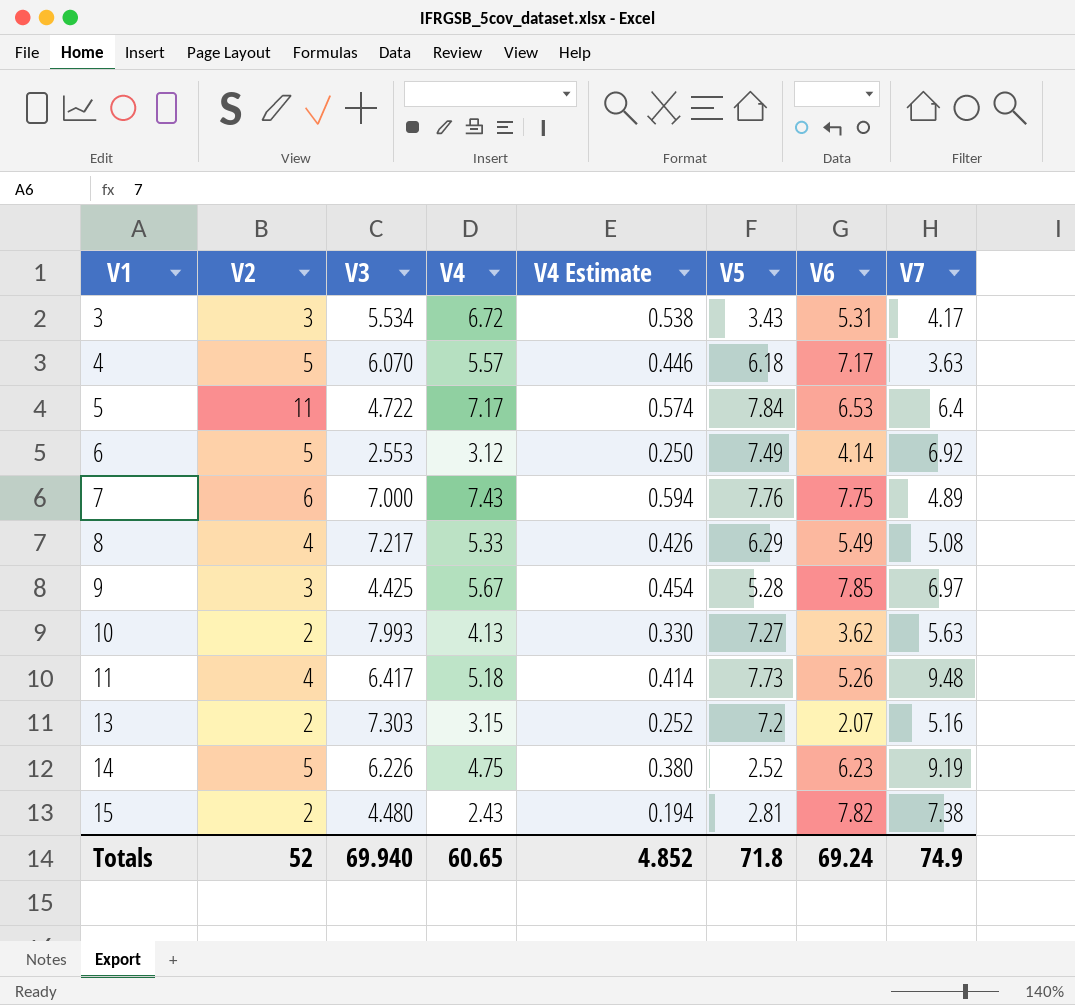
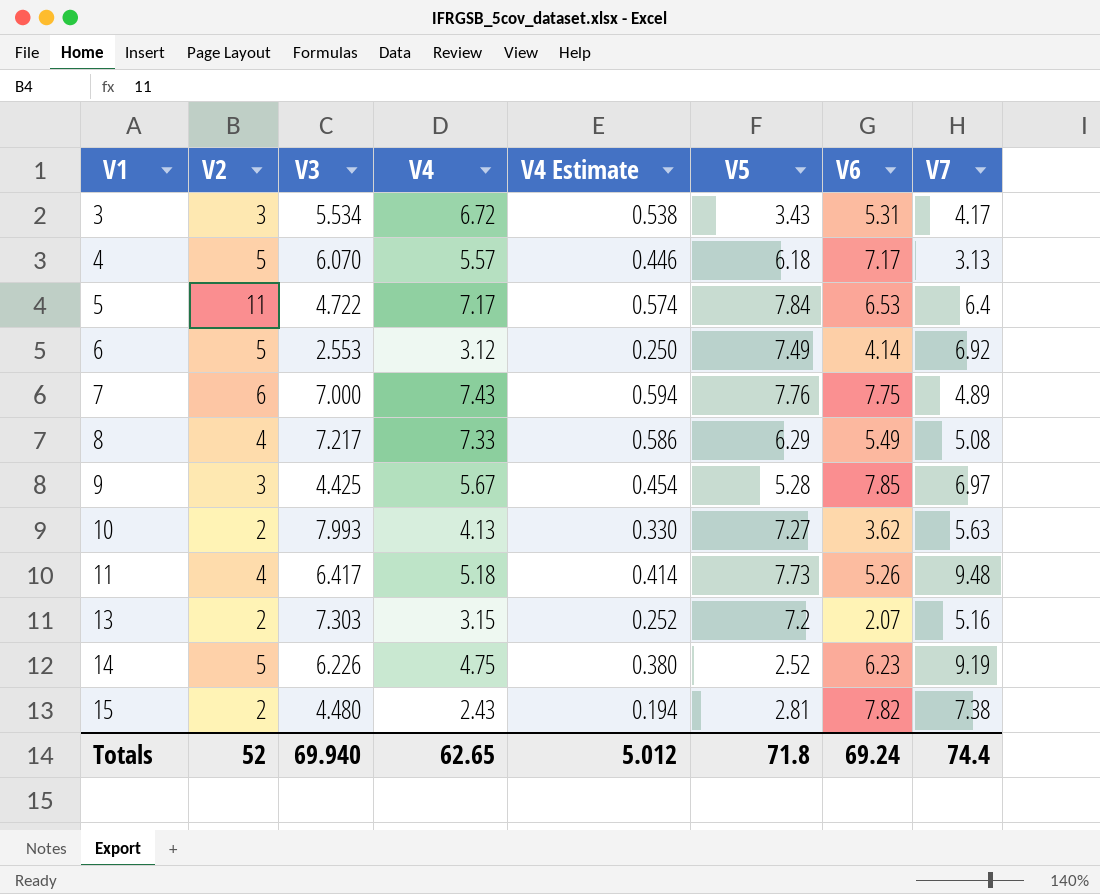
4 | V7: 3.63 -> 3.13
8 | V4: 5.33 -> 7.33
8 | V4 Estimate: 0.426 -> 0.586
Totals | V4: 60.65 -> 62.65
Totals | V4 Estimate: 4.852 -> 5.012
Totals | V7: 74.9 -> 74.4

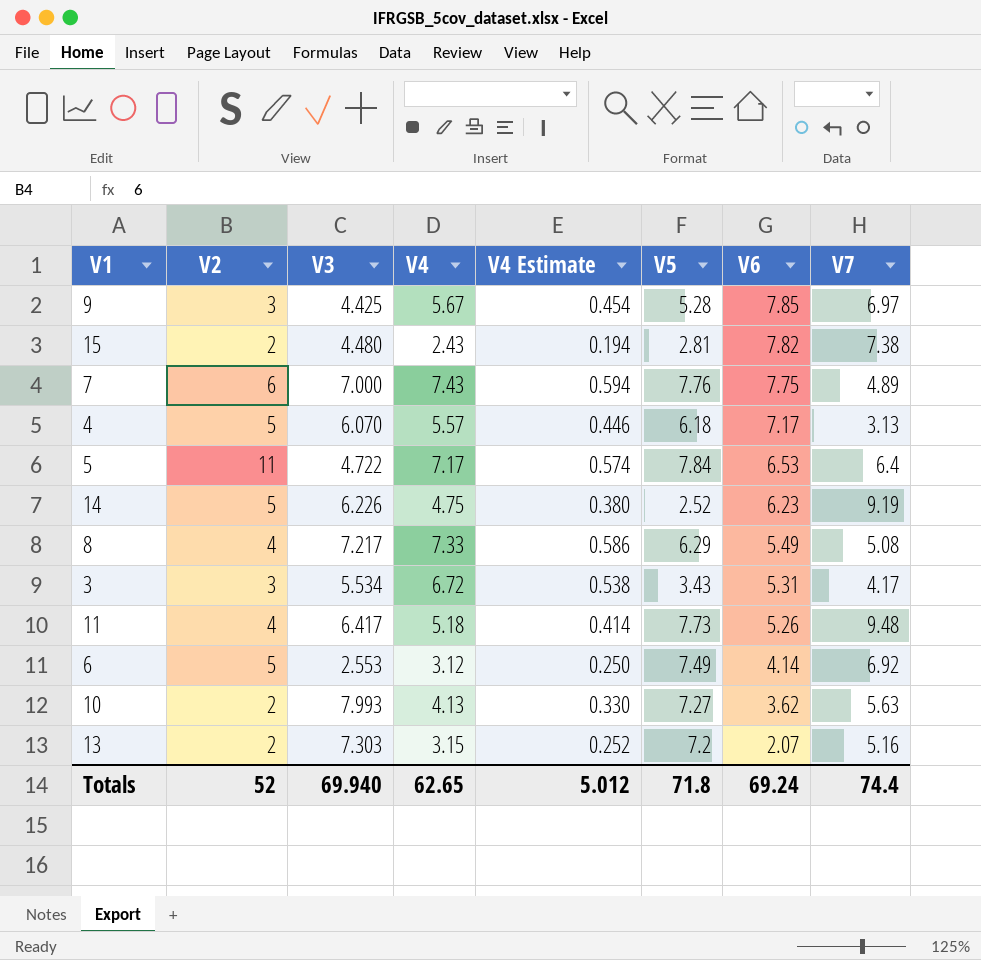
row order: V1 ascending -> V6 descending

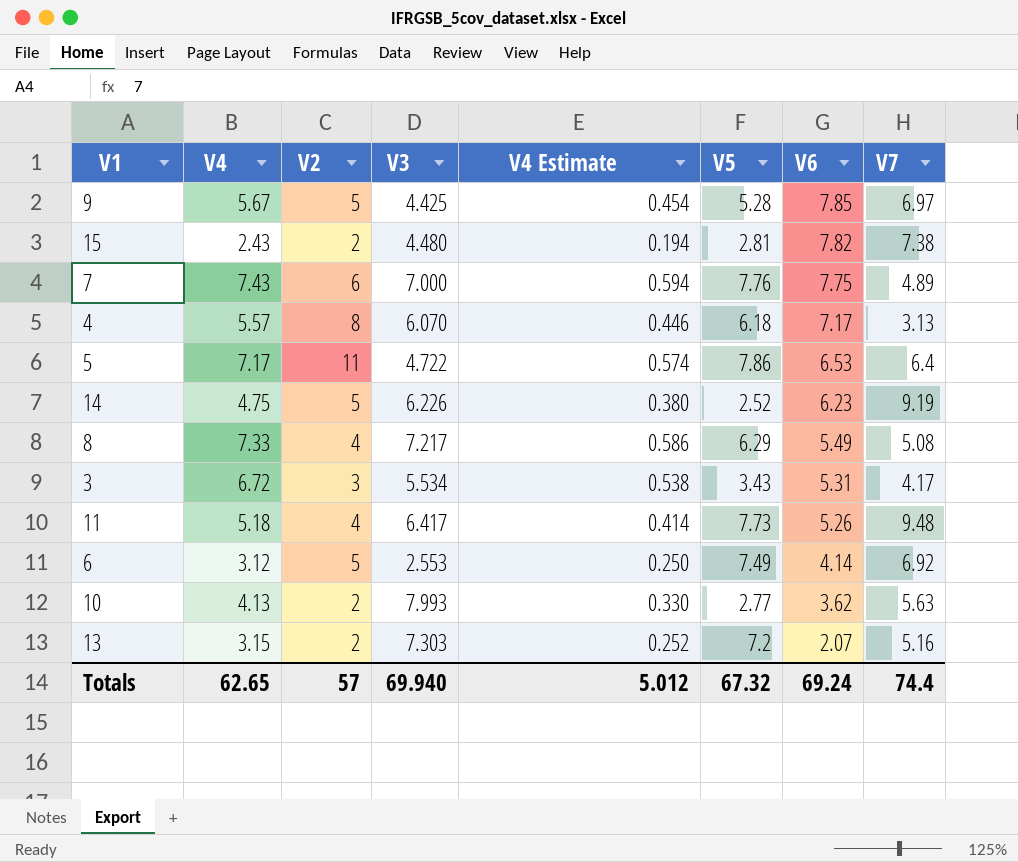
column V4 | position: 4 -> 2
9 | V2: 3 -> 5
4 | V2: 5 -> 8
5 | V5: 7.84 -> 7.86
10 | V5: 7.27 -> 2.77
Totals | V2: 52 -> 57
Totals | V5: 71.8 -> 67.32

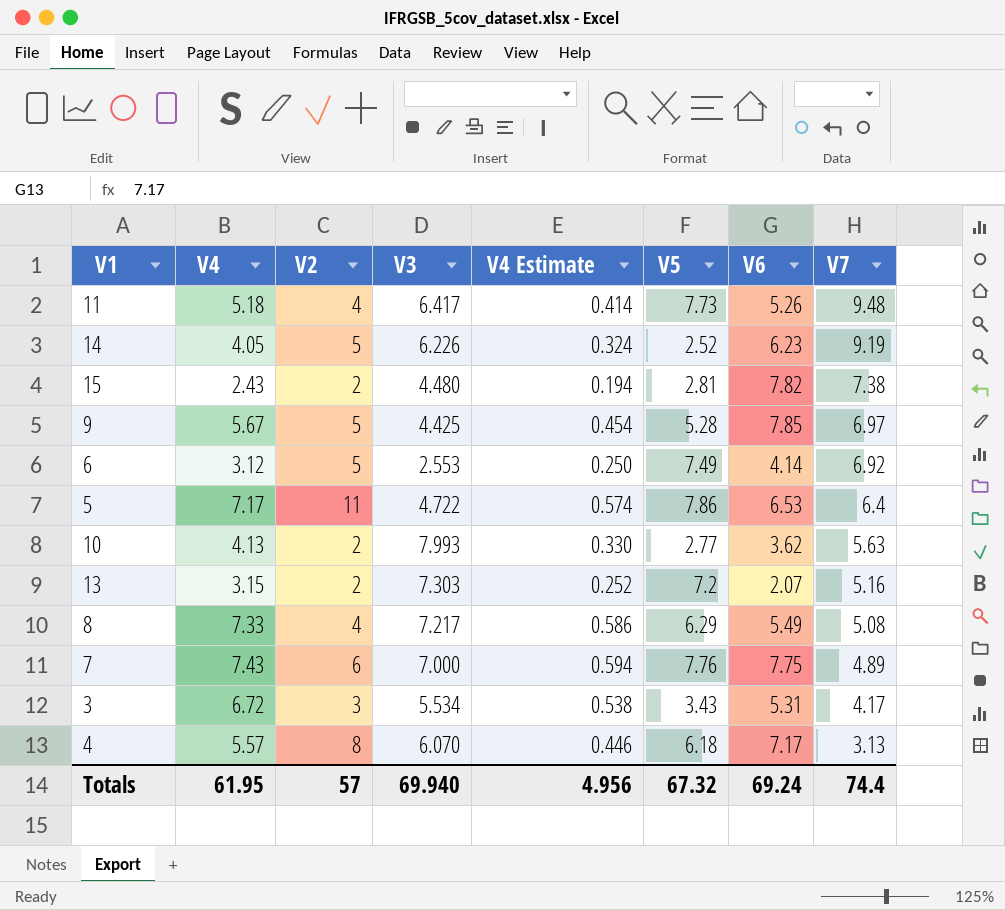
row order: V6 descending -> V7 descending
14 | V4: 4.75 -> 4.05
14 | V4 Estimate: 0.380 -> 0.324
Totals | V4: 62.65 -> 61.95
Totals | V4 Estimate: 5.012 -> 4.956

